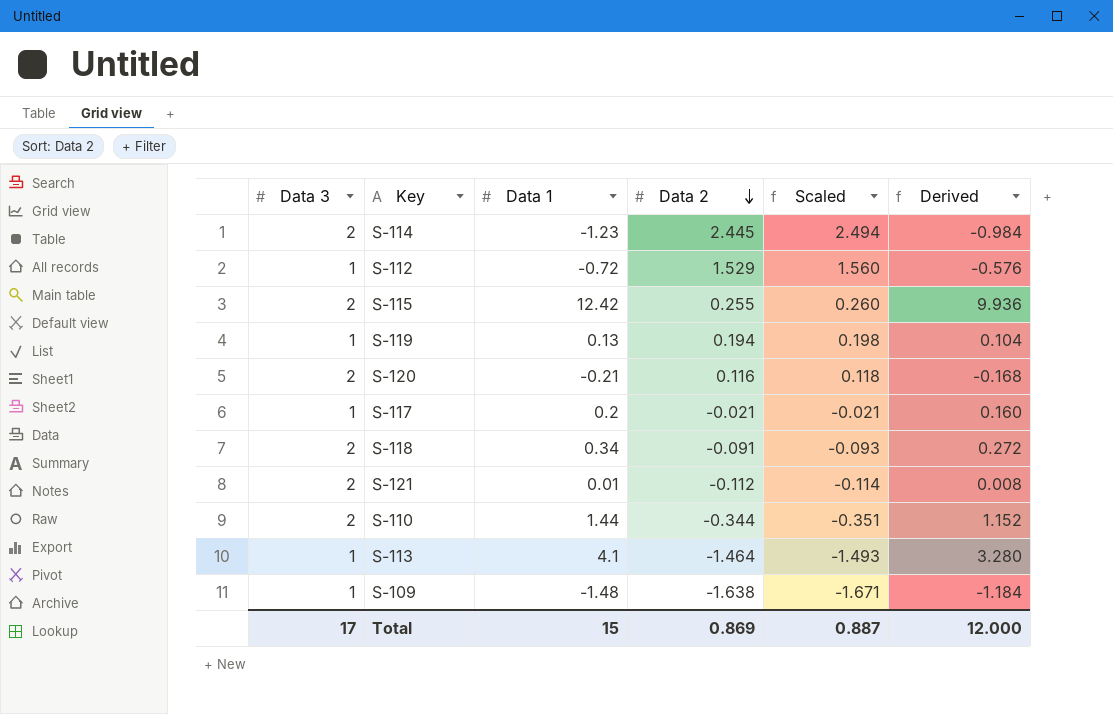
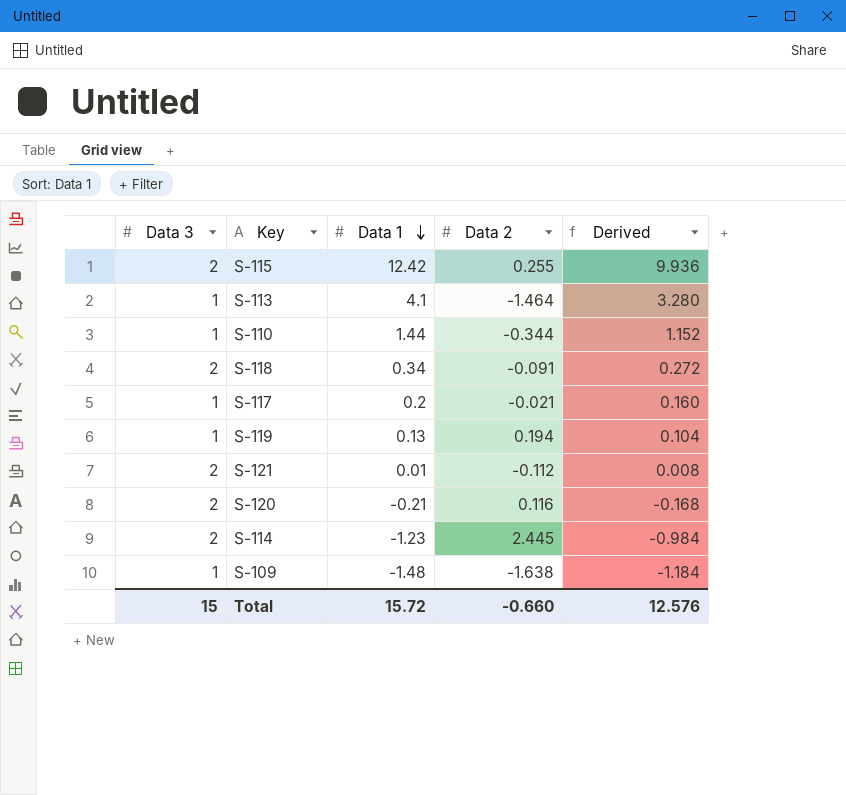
row order: Data 2 descending -> Data 1 descending
column Scaled | formula: [Data 2] * 1.02 -> none
row S-112: 1 | -0.72 | 1.529 | 1.560 | -0.576 -> none
S-110 | Data 3: 2 -> 1
Total | Data 3: 17 -> 15
Total | Data 1: 15 -> 15.72
Total | Data 2: 0.869 -> -0.660
Total | Derived: 12.000 -> 12.576

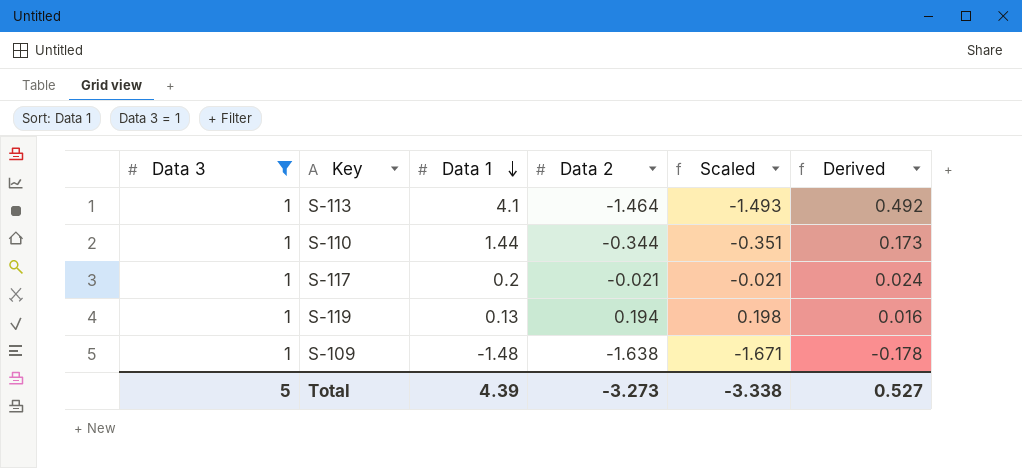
filter: none -> Data 3 = 1
column Scaled | formula: none -> [Data 2] * 1.02
column Derived | formula: [Data 1] * 0.8 -> [Data 1] * 0.12
Total | Data 3: 15 -> 5
Total | Data 1: 15.72 -> 4.39
Total | Data 2: -0.660 -> -3.273
Total | Derived: 12.576 -> 0.527

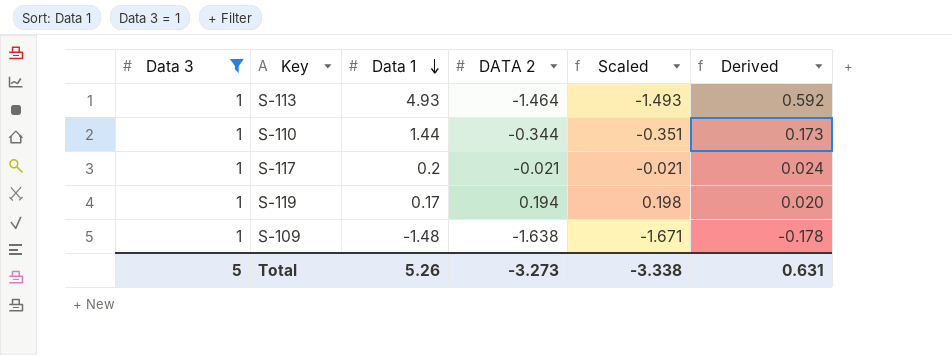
column name: Data 2 -> DATA 2
S-113 | Data 1: 4.1 -> 4.93
S-113 | Derived: 0.492 -> 0.592
S-119 | Data 1: 0.13 -> 0.17
S-119 | Derived: 0.016 -> 0.020
Total | Data 1: 4.39 -> 5.26
Total | Derived: 0.527 -> 0.631

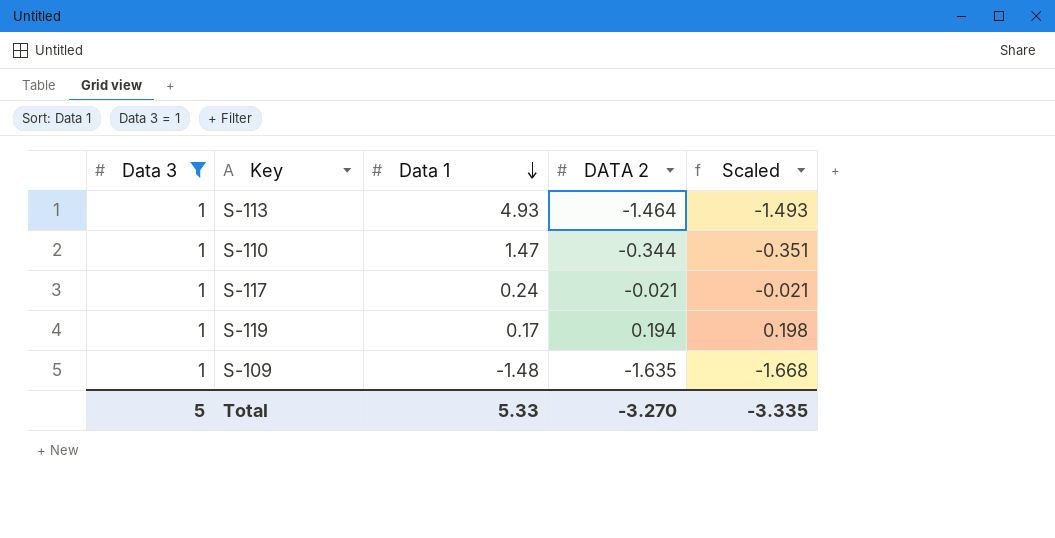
column Derived | formula: [Data 1] * 0.12 -> none
S-110 | Data 1: 1.44 -> 1.47
S-117 | Data 1: 0.2 -> 0.24
S-109 | DATA 2: -1.638 -> -1.635
S-109 | Scaled: -1.671 -> -1.668
Total | Data 1: 5.26 -> 5.33
Total | DATA 2: -3.273 -> -3.270
Total | Scaled: -3.338 -> -3.335

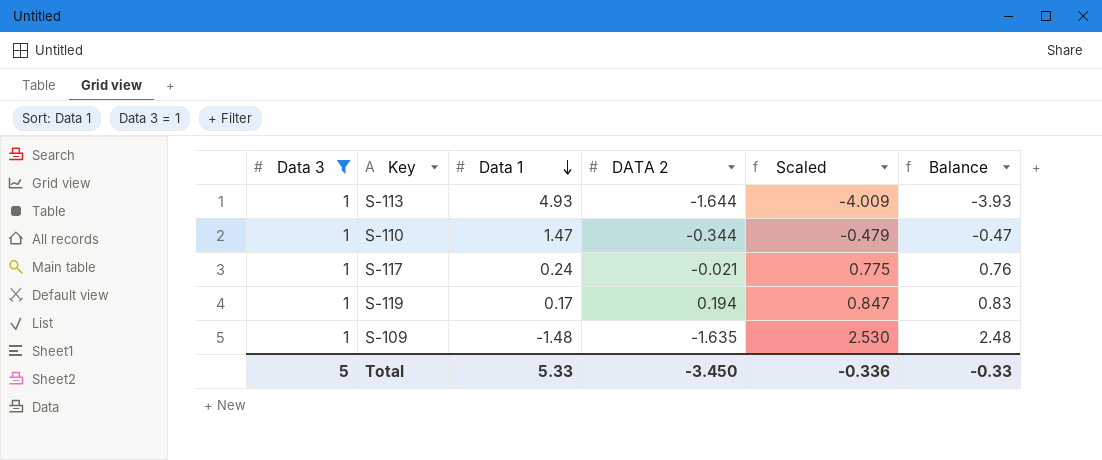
column Scaled | formula: [DATA 2] * 1.02 -> [Balance] * 1.02
column Balance | formula: none -> [Data 3] - [Data 1]
S-113 | DATA 2: -1.464 -> -1.644
Total | DATA 2: -3.270 -> -3.450
Total | Scaled: -3.335 -> -0.336

